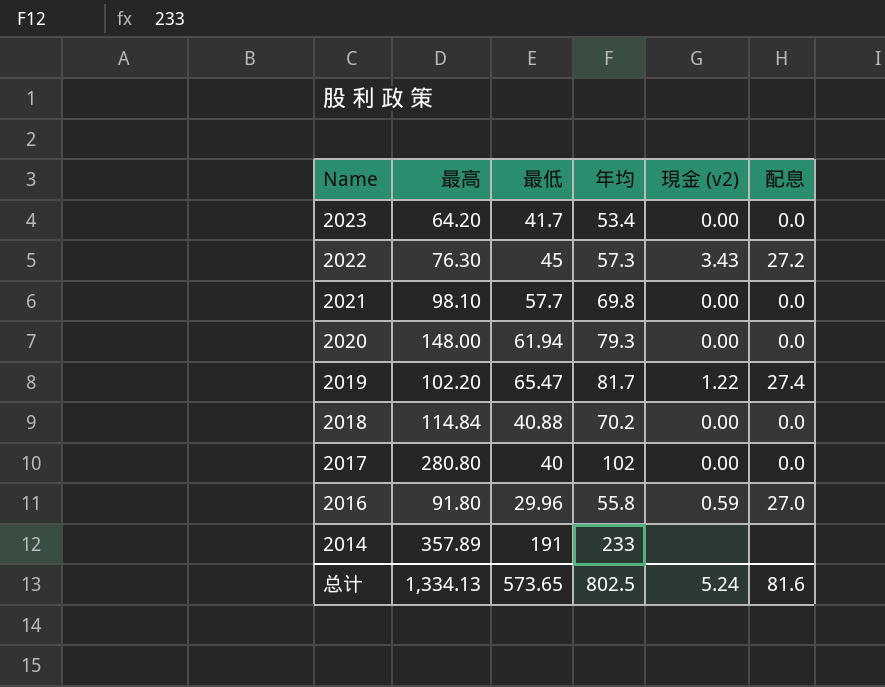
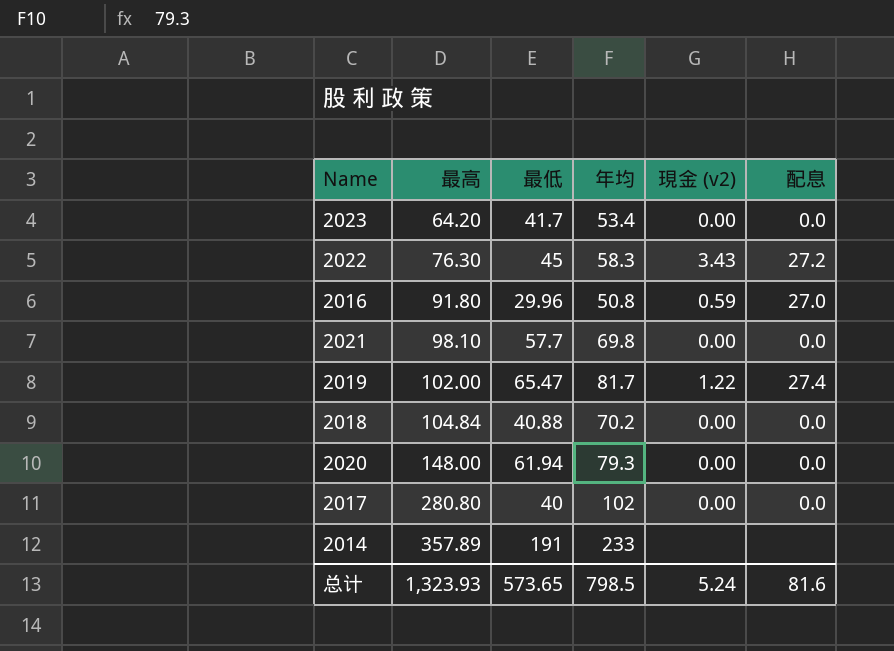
row order: Name descending -> 最高 ascending
2022 | 年均: 57.3 -> 58.3
2016 | 年均: 55.8 -> 50.8
2019 | 最高: 102.20 -> 102.00
2018 | 最高: 114.84 -> 104.84
总计 | 最高: 1,334.13 -> 1,323.93
总计 | 年均: 802.5 -> 798.5

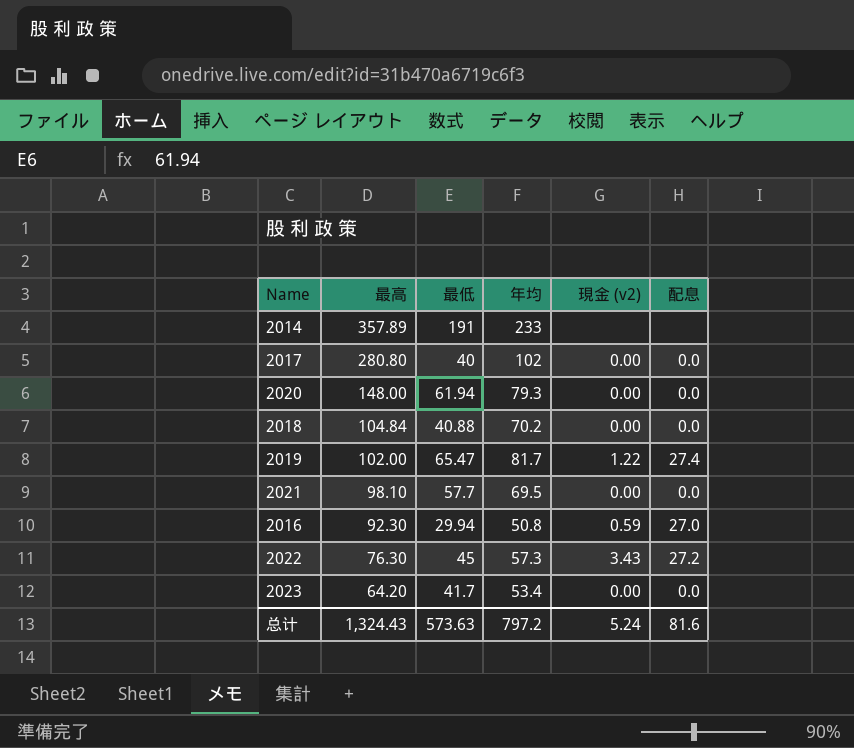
row order: 最高 ascending -> 最高 descending
2021 | 年均: 69.8 -> 69.5
2016 | 最高: 91.80 -> 92.30
2016 | 最低: 29.96 -> 29.94
2022 | 年均: 58.3 -> 57.3
总计 | 最高: 1,323.93 -> 1,324.43
总计 | 最低: 573.65 -> 573.63
总计 | 年均: 798.5 -> 797.2

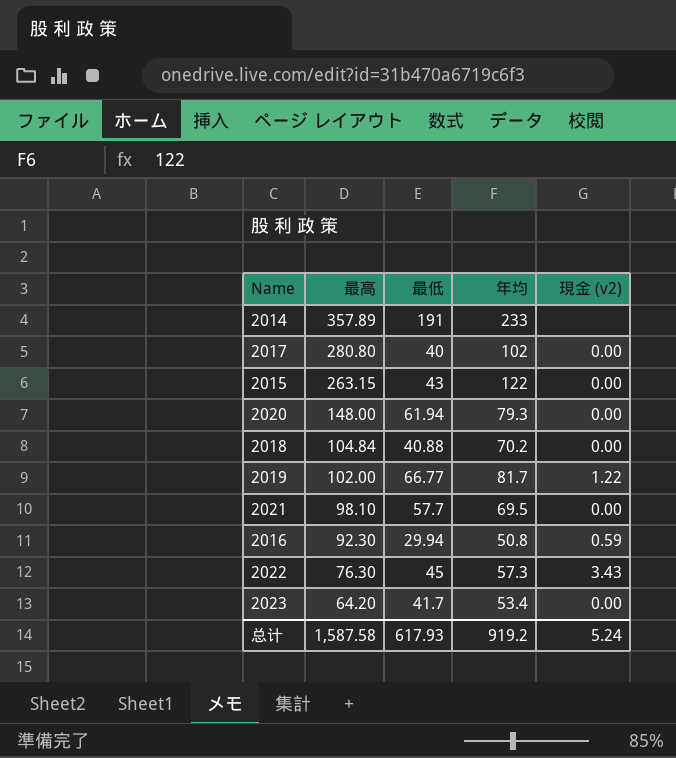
column 配息 | position: 6 -> none
row 2015: none -> 263.15 | 43 | 122 | 0.00
2019 | 最低: 65.47 -> 66.77
总计 | 最高: 1,324.43 -> 1,587.58
总计 | 最低: 573.63 -> 617.93
总计 | 年均: 797.2 -> 919.2

